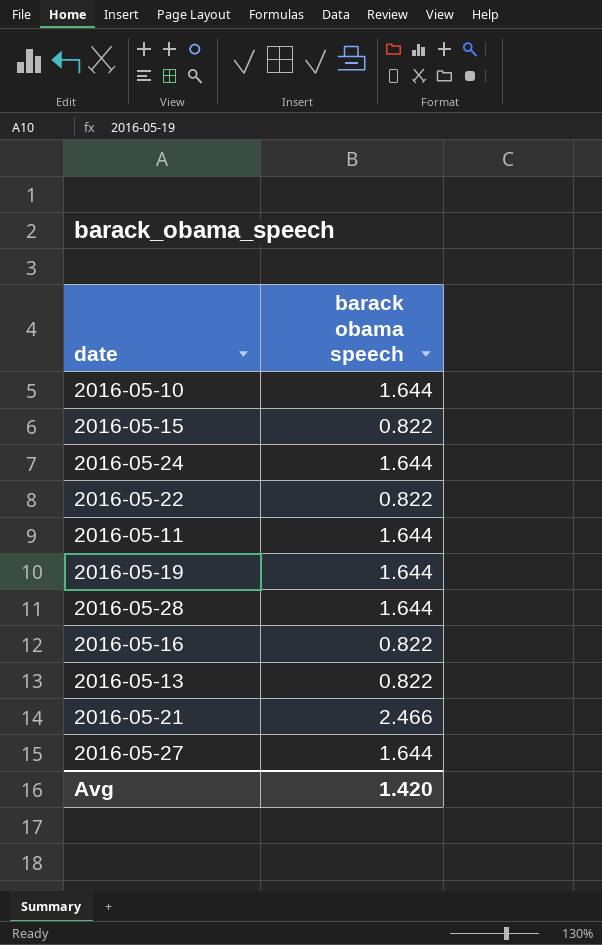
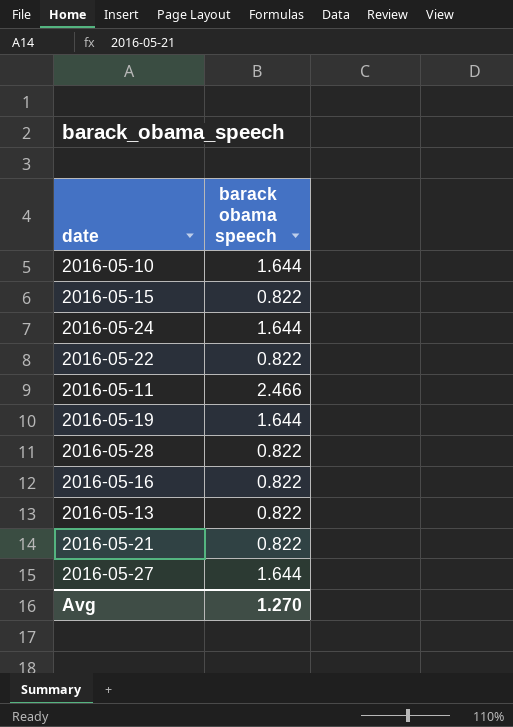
2016-05-11 | barack obama speech: 1.644 -> 2.466
2016-05-28 | barack obama speech: 1.644 -> 0.822
2016-05-21 | barack obama speech: 2.466 -> 0.822
Avg | barack obama speech: 1.420 -> 1.270

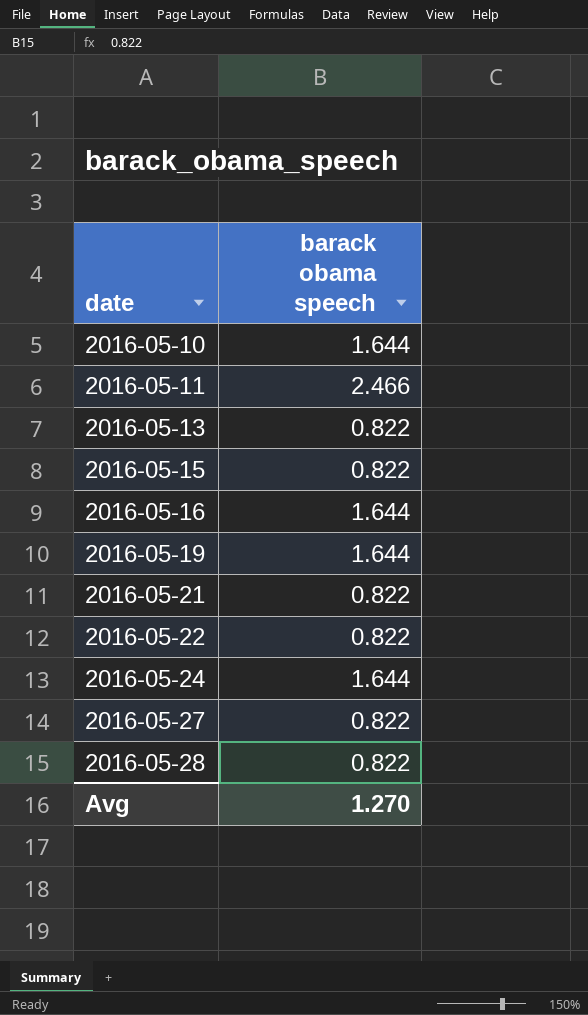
row order: none -> date ascending
2016-05-16 | barack obama speech: 0.822 -> 1.644
2016-05-27 | barack obama speech: 1.644 -> 0.822

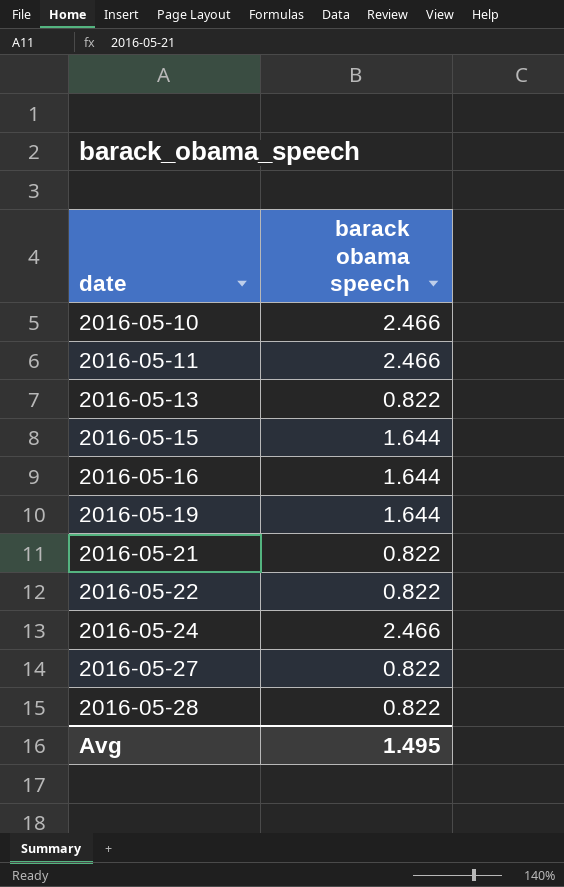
2016-05-10 | barack obama speech: 1.644 -> 2.466
2016-05-15 | barack obama speech: 0.822 -> 1.644
2016-05-24 | barack obama speech: 1.644 -> 2.466
Avg | barack obama speech: 1.270 -> 1.495

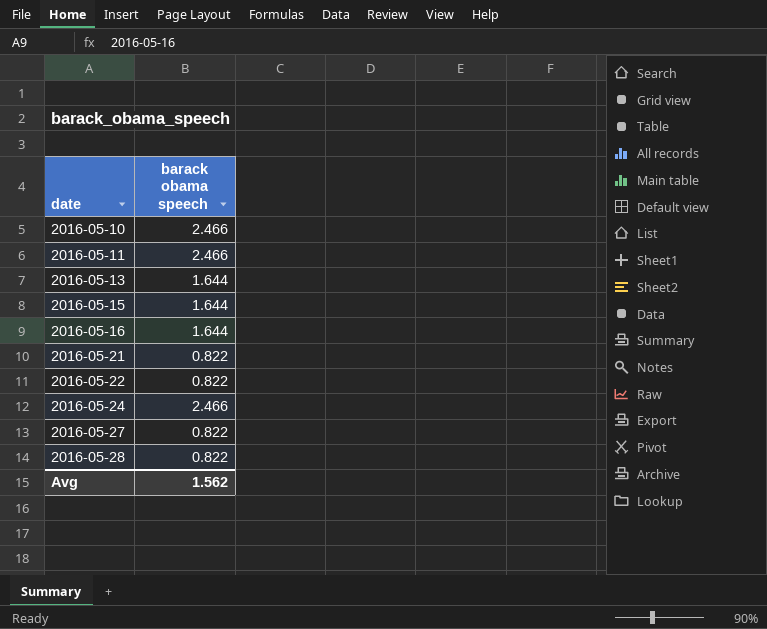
row 2016-05-19: 1.644 -> none
2016-05-13 | barack obama speech: 0.822 -> 1.644
Avg | barack obama speech: 1.495 -> 1.562

